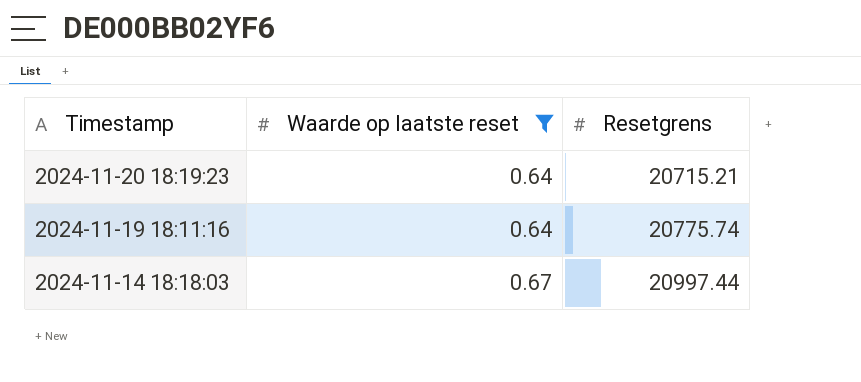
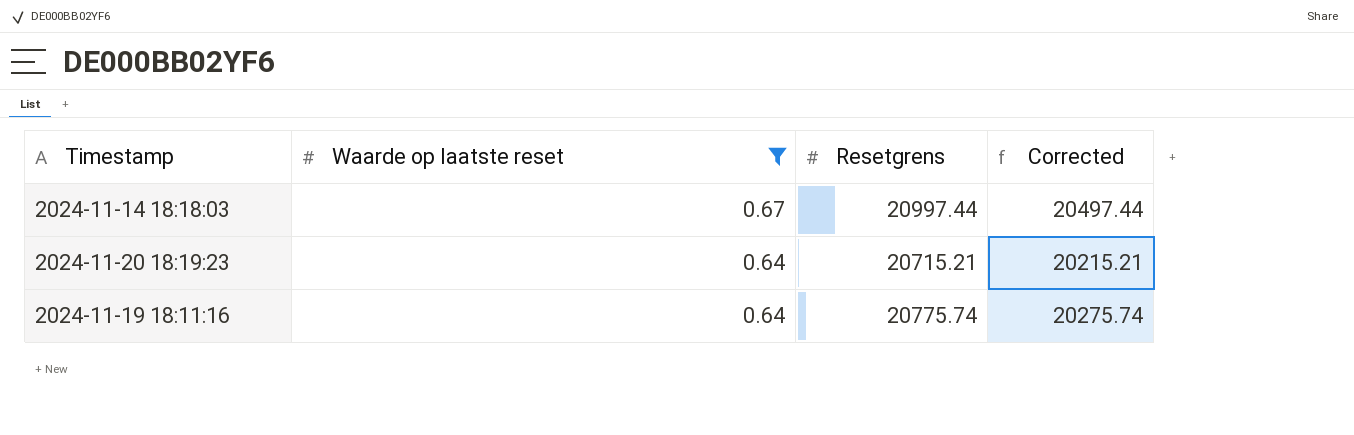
row order: Timestamp descending -> Waarde op laatste reset descending
column Corrected | formula: none -> [Resetgrens] - 500

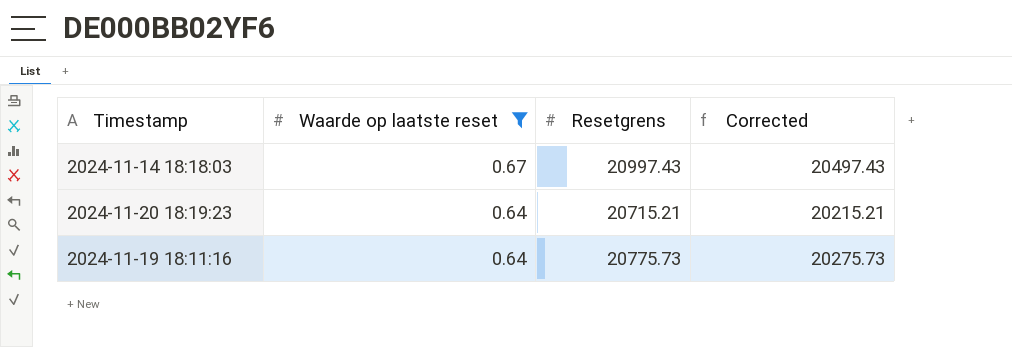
2024-11-14 18:18:03 | Resetgrens: 20997.44 -> 20997.43
2024-11-14 18:18:03 | Corrected: 20497.44 -> 20497.43
2024-11-19 18:11:16 | Resetgrens: 20775.74 -> 20775.73
2024-11-19 18:11:16 | Corrected: 20275.74 -> 20275.73

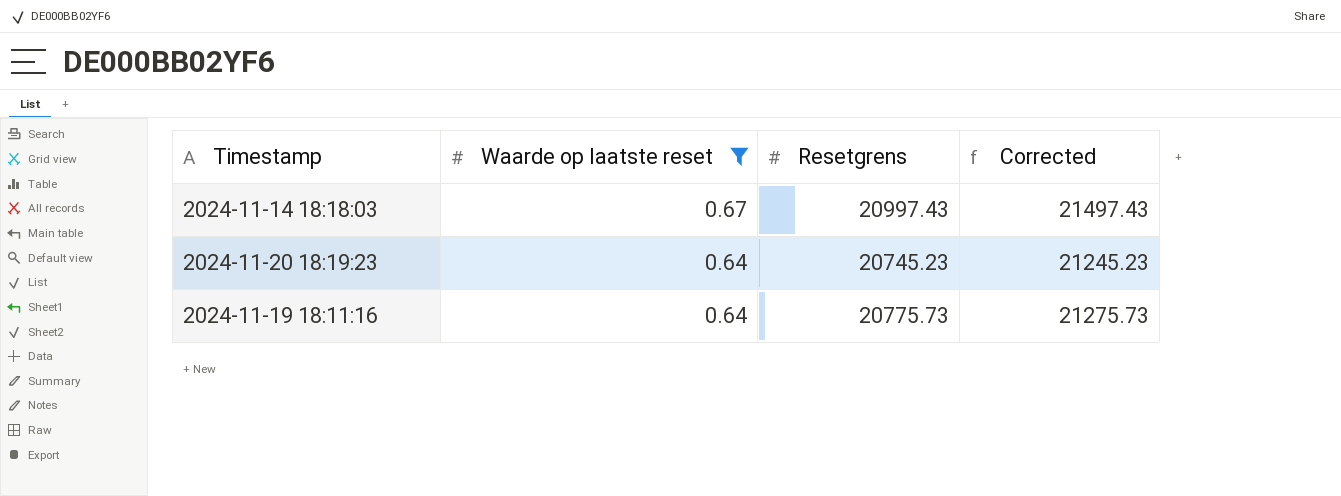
column Corrected | formula: [Resetgrens] - 500 -> [Resetgrens] + 500
2024-11-20 18:19:23 | Resetgrens: 20715.21 -> 20745.23

